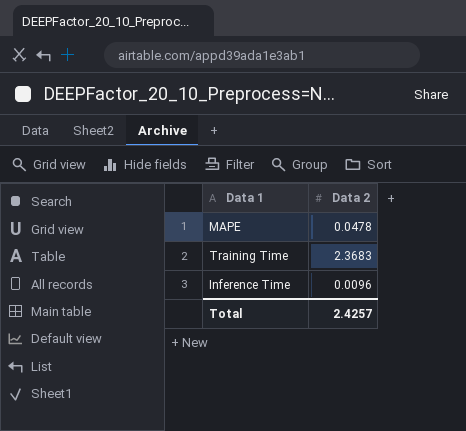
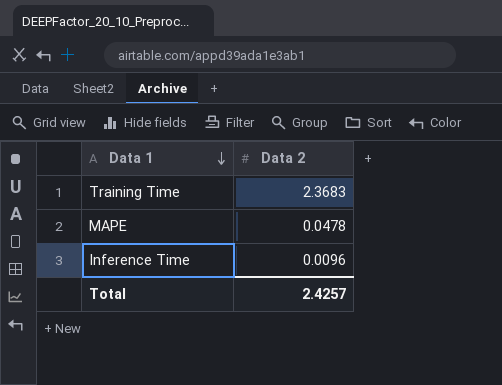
row order: none -> Data 1 descending

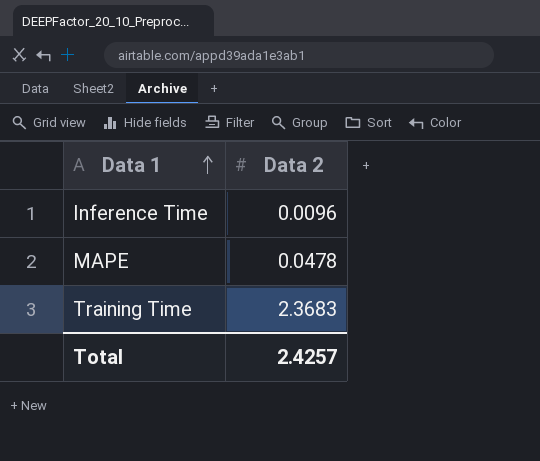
row order: Data 1 descending -> Data 1 ascending

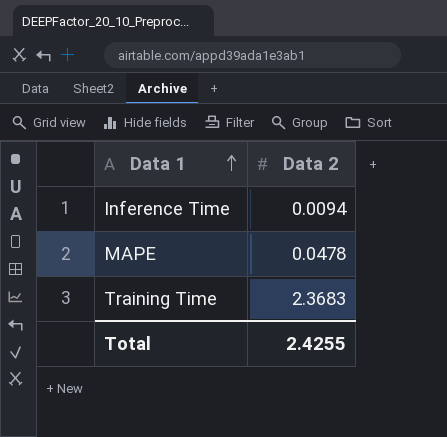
Inference Time | Data 2: 0.0096 -> 0.0094
Total | Data 2: 2.4257 -> 2.4255

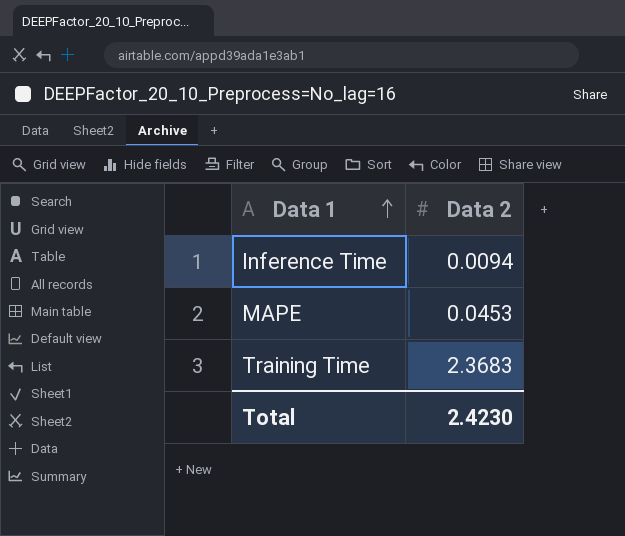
MAPE | Data 2: 0.0478 -> 0.0453
Total | Data 2: 2.4255 -> 2.4230

